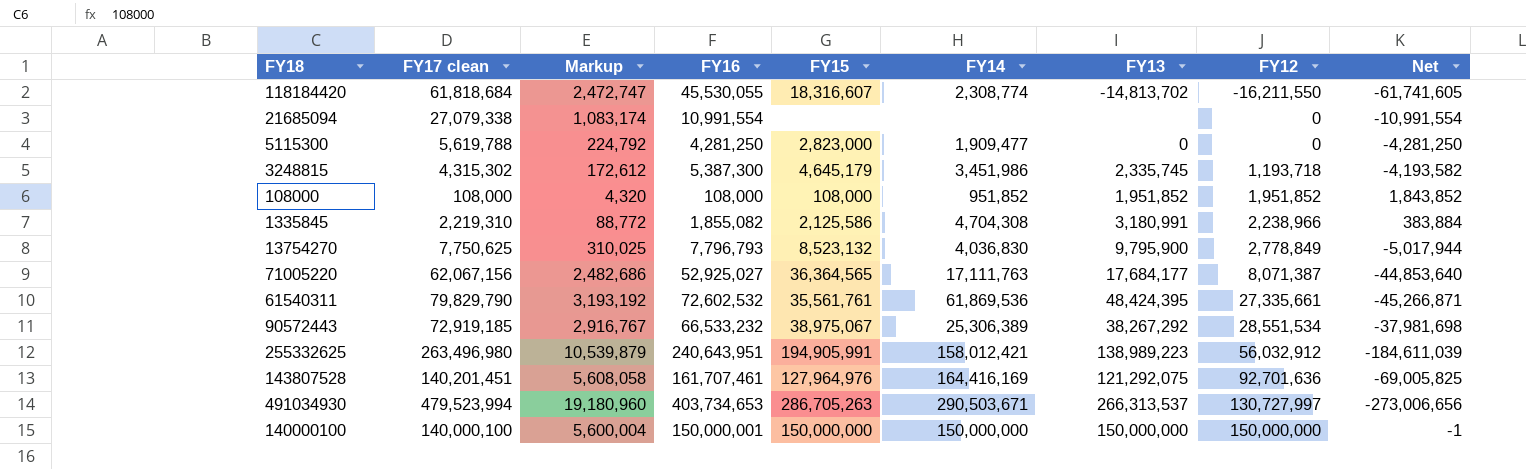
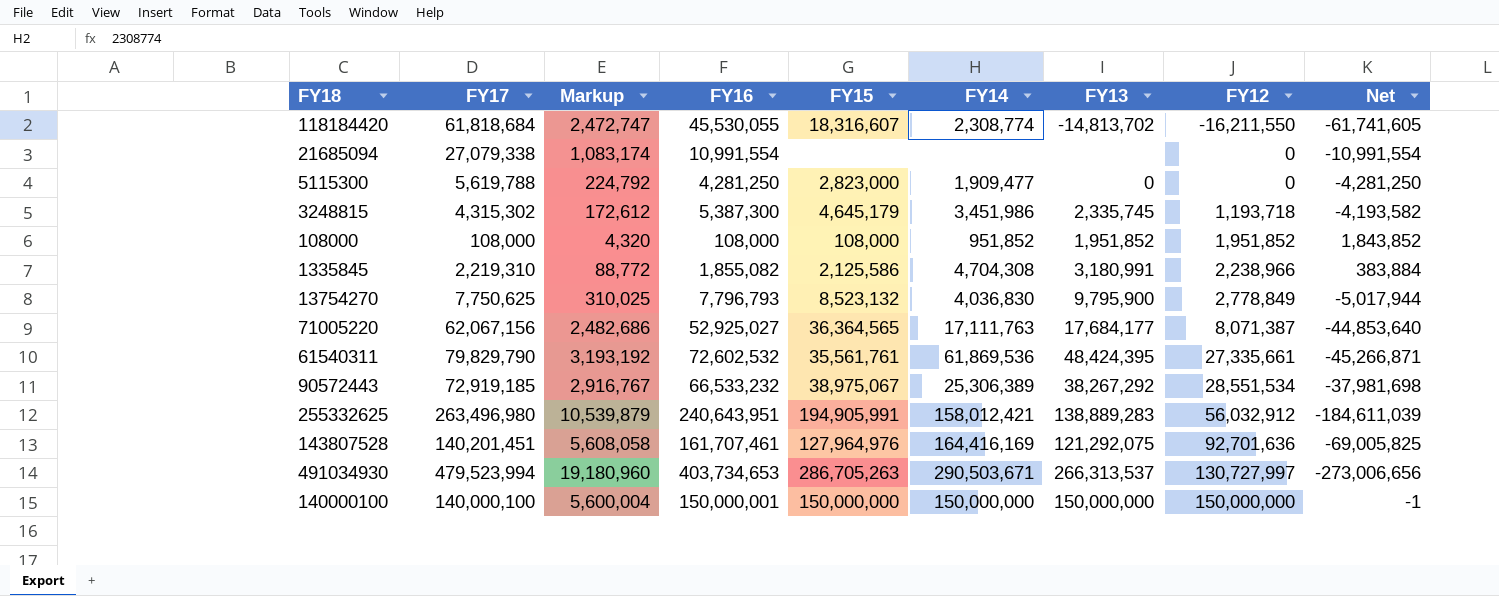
column name: FY17 clean -> FY17
255332625 | FY13: 138,989,223 -> 138,889,283

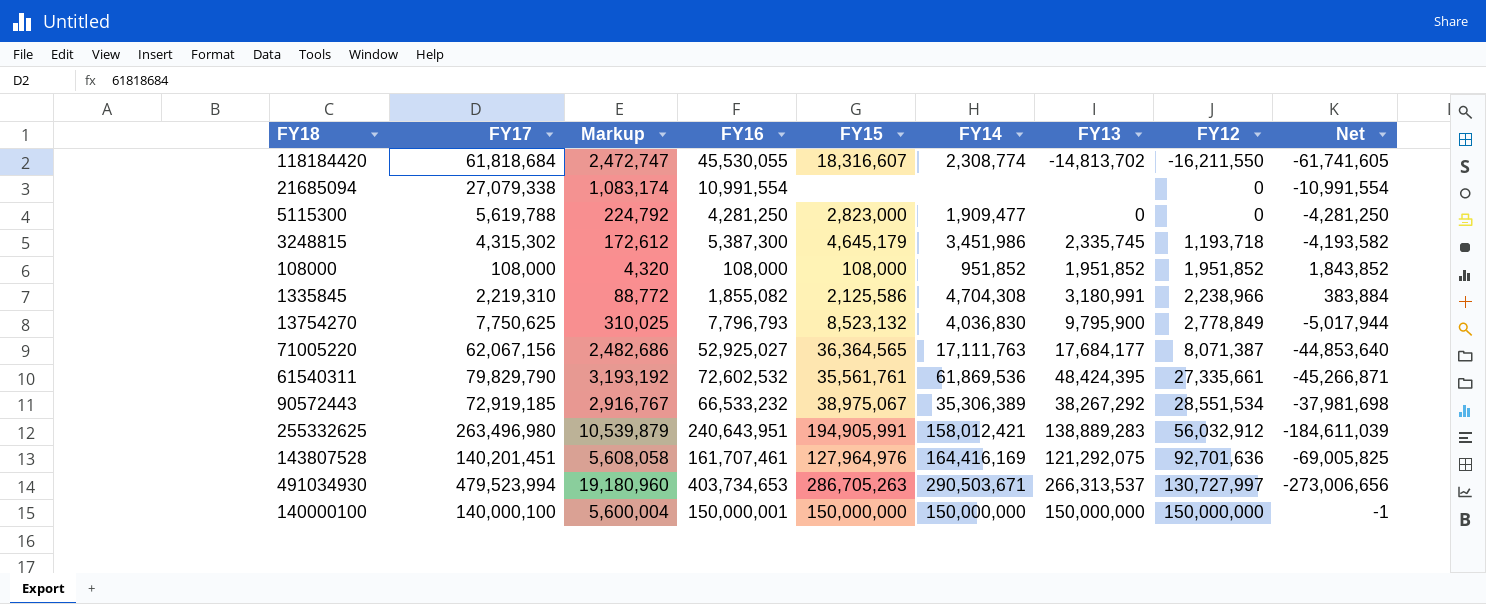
90572443 | FY14: 25,306,389 -> 35,306,389

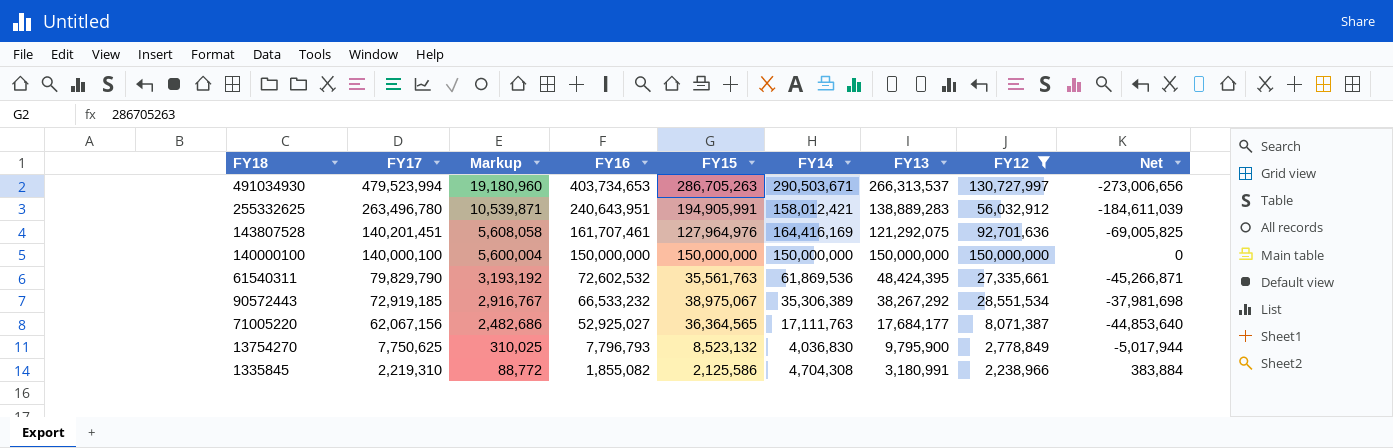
filter: none -> FY12 >= 2,238,966
row order: FY12 ascending -> FY17 descending
255332625 | FY17: 263,496,980 -> 263,496,780
255332625 | Markup: 10,539,879 -> 10,539,871
140000100 | FY16: 150,000,001 -> 150,000,000
140000100 | Net: -1 -> 0
61540311 | FY15: 35,561,761 -> 35,561,763

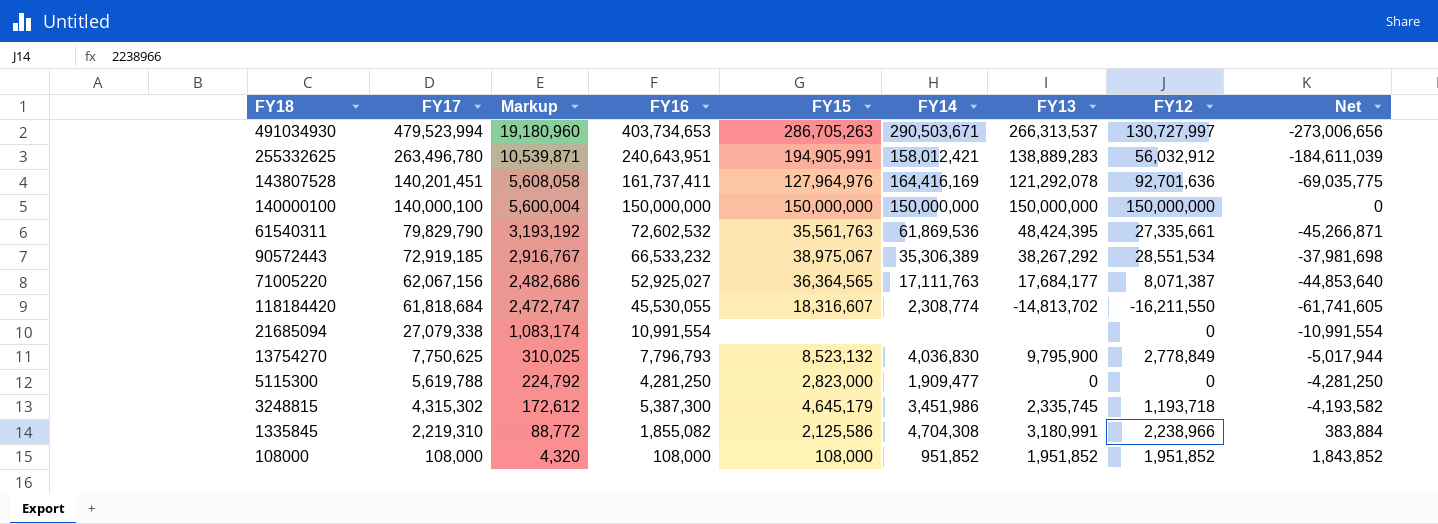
filter: FY12 >= 2,238,966 -> none
143807528 | FY16: 161,707,461 -> 161,737,411
143807528 | FY13: 121,292,075 -> 121,292,078
143807528 | Net: -69,005,825 -> -69,035,775

